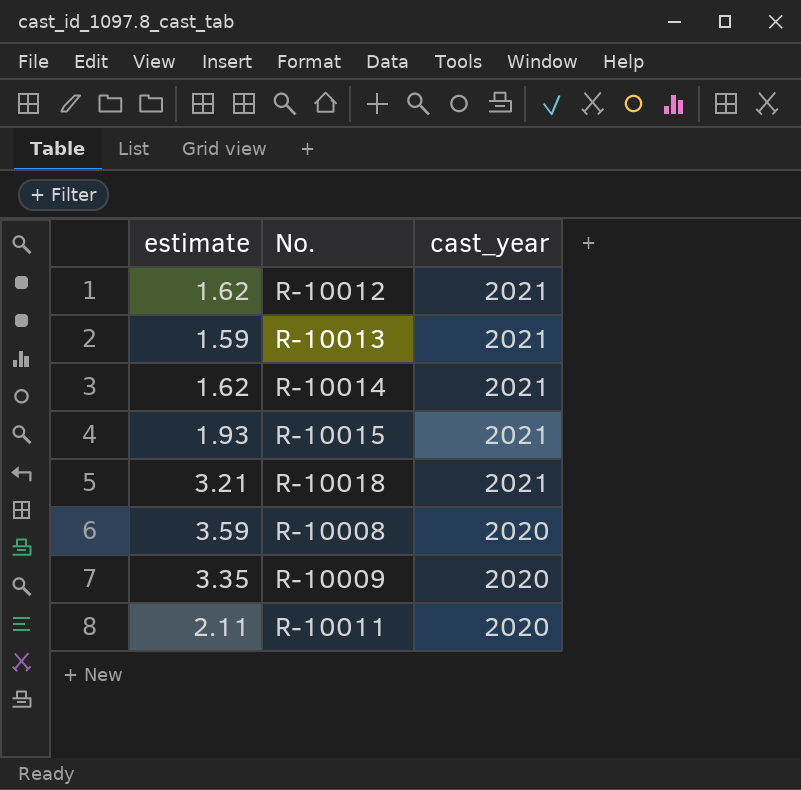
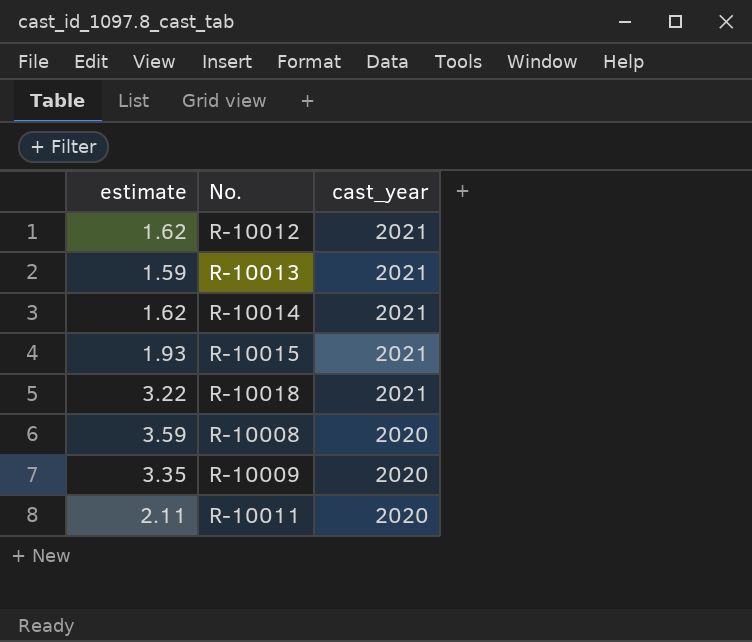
R-10018 | estimate: 3.21 -> 3.22

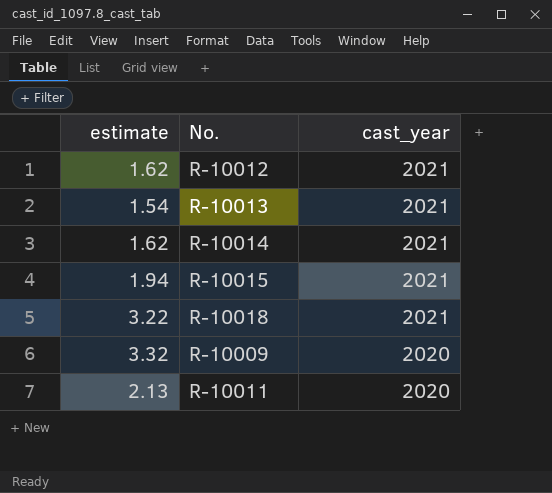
row R-10008: 3.59 | 2020 -> none
R-10013 | estimate: 1.59 -> 1.54
R-10015 | estimate: 1.93 -> 1.94
R-10009 | estimate: 3.35 -> 3.32
R-10011 | estimate: 2.11 -> 2.13

